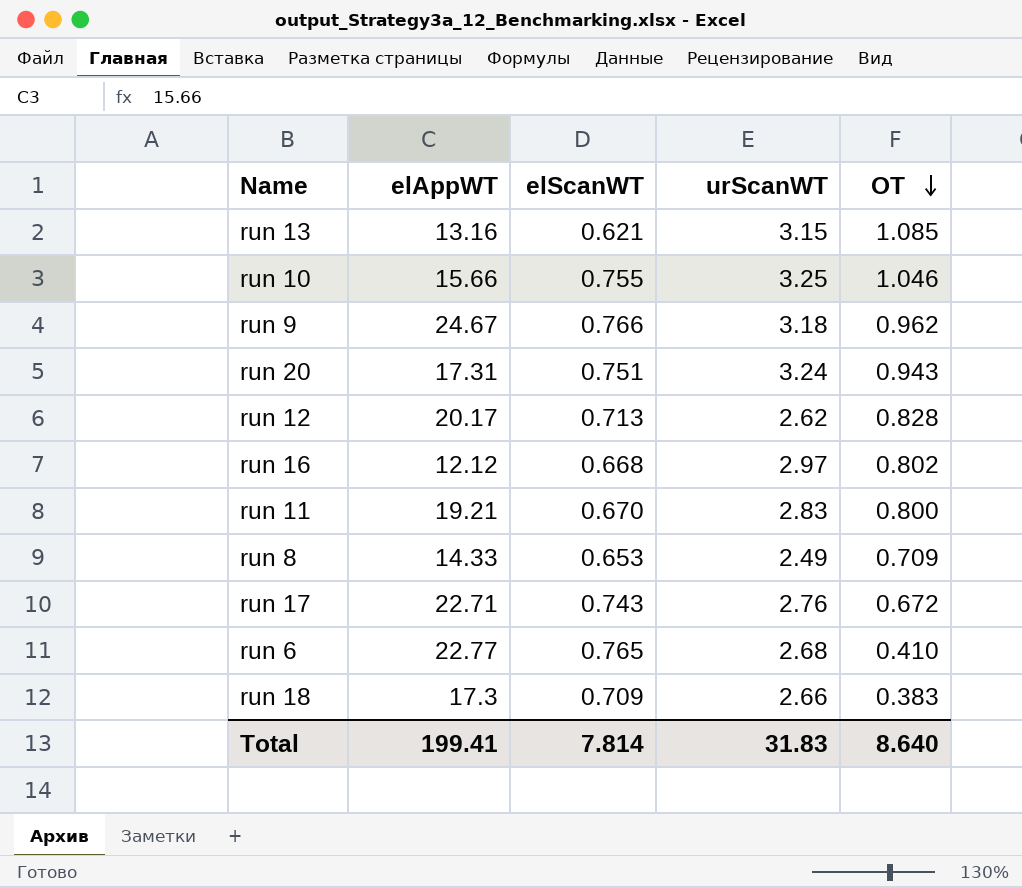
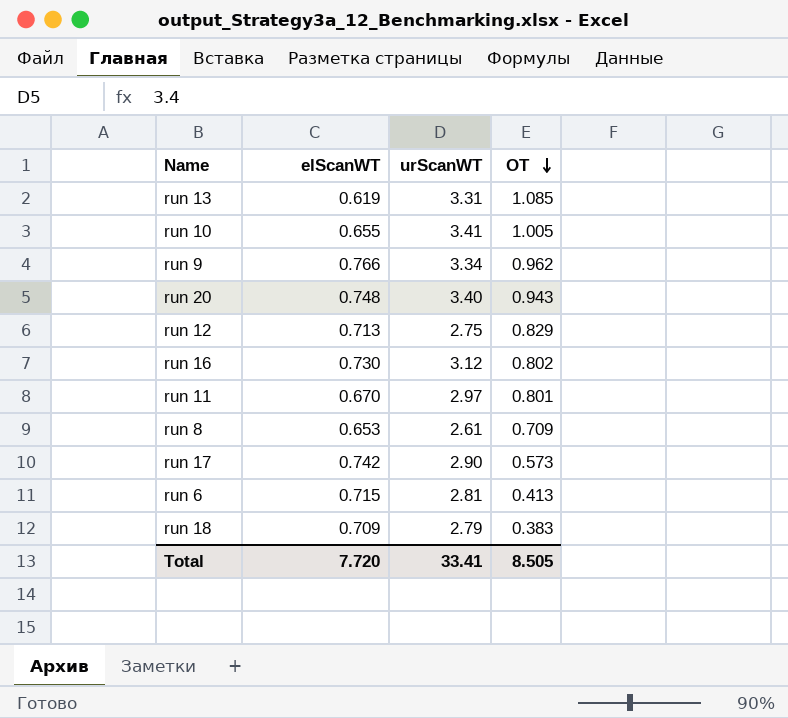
column elAppWT | position: 2 -> none
run 13 | elScanWT: 0.621 -> 0.619
run 13 | urScanWT: 3.15 -> 3.31
run 10 | elScanWT: 0.755 -> 0.655
run 10 | urScanWT: 3.25 -> 3.41
run 10 | OT: 1.046 -> 1.005
run 9 | urScanWT: 3.18 -> 3.34
run 20 | elScanWT: 0.751 -> 0.748
run 20 | urScanWT: 3.24 -> 3.40
run 12 | urScanWT: 2.62 -> 2.75
run 12 | OT: 0.828 -> 0.829
run 16 | elScanWT: 0.668 -> 0.730
run 16 | urScanWT: 2.97 -> 3.12
run 11 | urScanWT: 2.83 -> 2.97
run 11 | OT: 0.800 -> 0.801
run 8 | urScanWT: 2.49 -> 2.61
run 17 | elScanWT: 0.743 -> 0.742
run 17 | urScanWT: 2.76 -> 2.90
run 17 | OT: 0.672 -> 0.573
run 6 | elScanWT: 0.765 -> 0.715
run 6 | urScanWT: 2.68 -> 2.81
run 6 | OT: 0.410 -> 0.413
run 18 | urScanWT: 2.66 -> 2.79
Total | elScanWT: 7.814 -> 7.720
Total | urScanWT: 31.83 -> 33.41
Total | OT: 8.640 -> 8.505

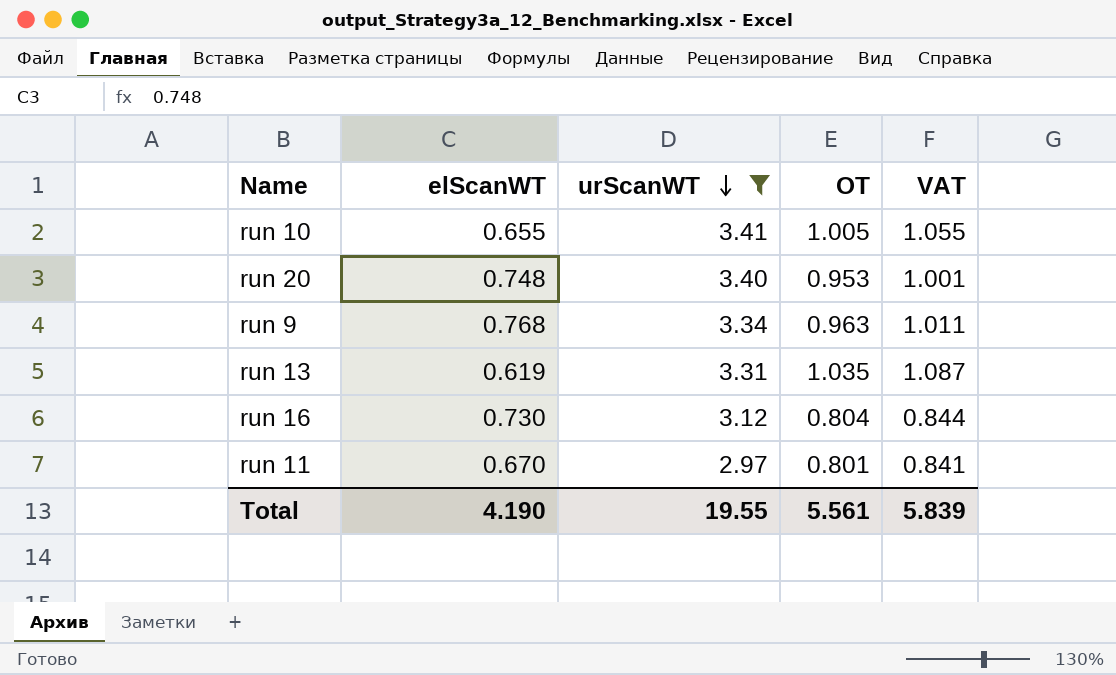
filter: none -> urScanWT >= 2.97
row order: OT descending -> urScanWT descending
column VAT | formula: none -> [OT] * 1.05
run 20 | OT: 0.943 -> 0.953
run 9 | elScanWT: 0.766 -> 0.768
run 9 | OT: 0.962 -> 0.963
run 13 | OT: 1.085 -> 1.035
run 16 | OT: 0.802 -> 0.804
Total | elScanWT: 7.720 -> 4.190
Total | urScanWT: 33.41 -> 19.55
Total | OT: 8.505 -> 5.561

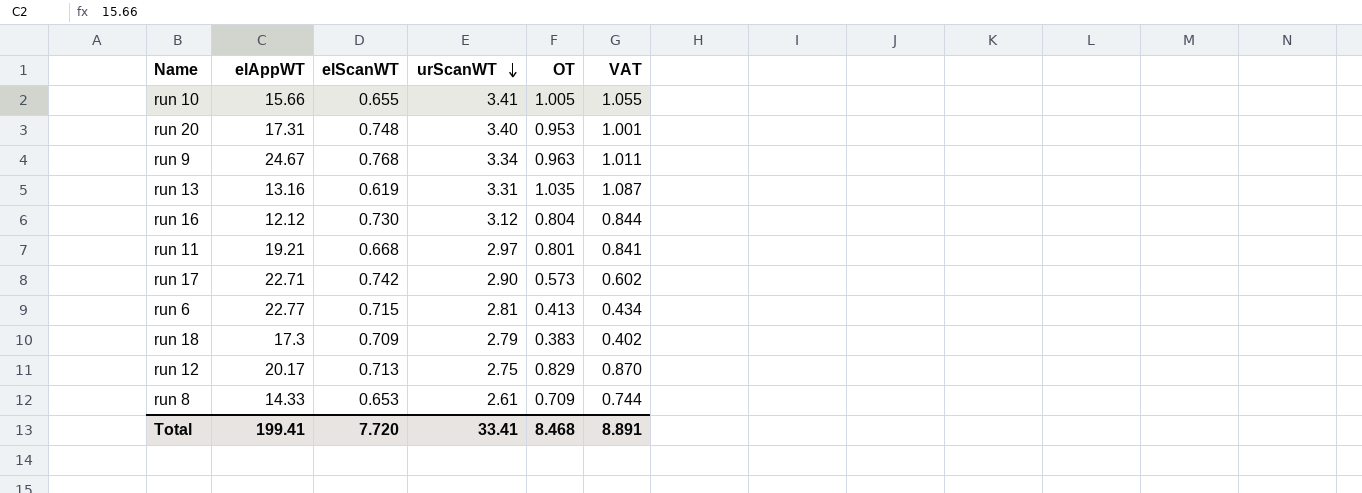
filter: urScanWT >= 2.97 -> none
column elAppWT | position: none -> 2
run 11 | elScanWT: 0.670 -> 0.668
Total | elScanWT: 4.190 -> 7.720
Total | urScanWT: 19.55 -> 33.41
Total | OT: 5.561 -> 8.468
Total | VAT: 5.839 -> 8.891

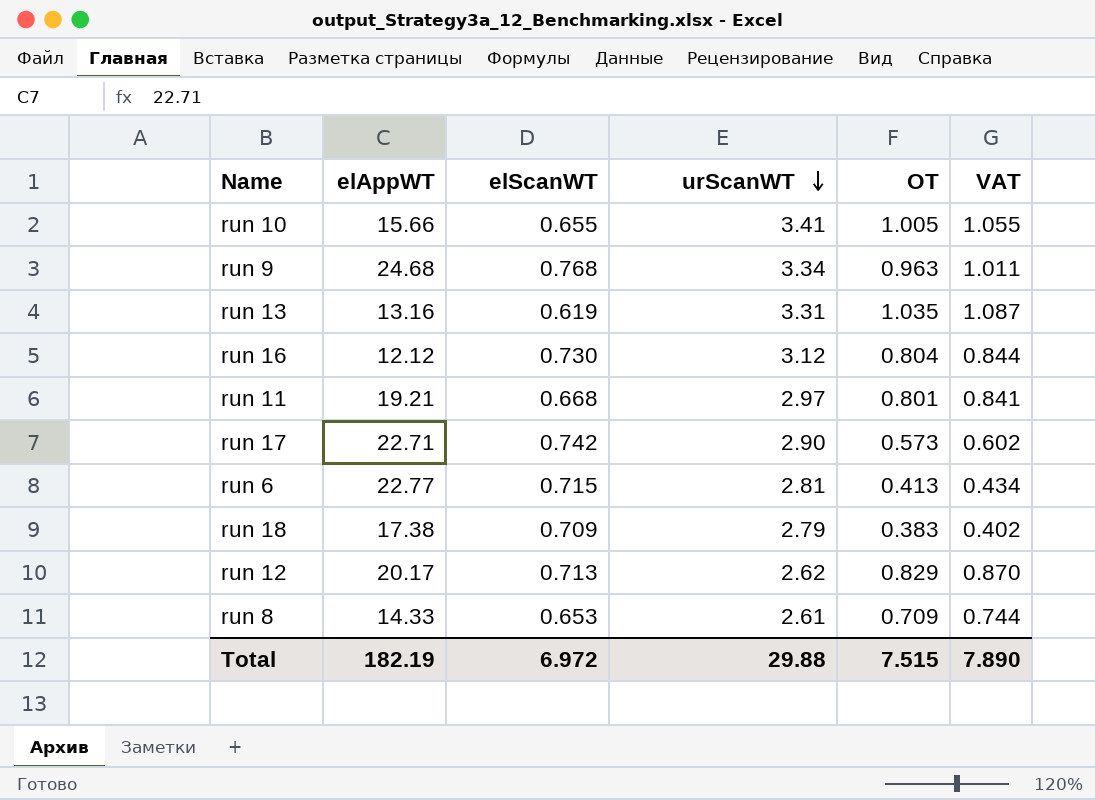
row run 20: 17.31 | 0.748 | 3.40 | 0.953 | 1.001 -> none
run 9 | elAppWT: 24.67 -> 24.68
run 18 | elAppWT: 17.3 -> 17.38
run 12 | urScanWT: 2.75 -> 2.62
Total | elAppWT: 199.41 -> 182.19
Total | elScanWT: 7.720 -> 6.972
Total | urScanWT: 33.41 -> 29.88
Total | OT: 8.468 -> 7.515
Total | VAT: 8.891 -> 7.890

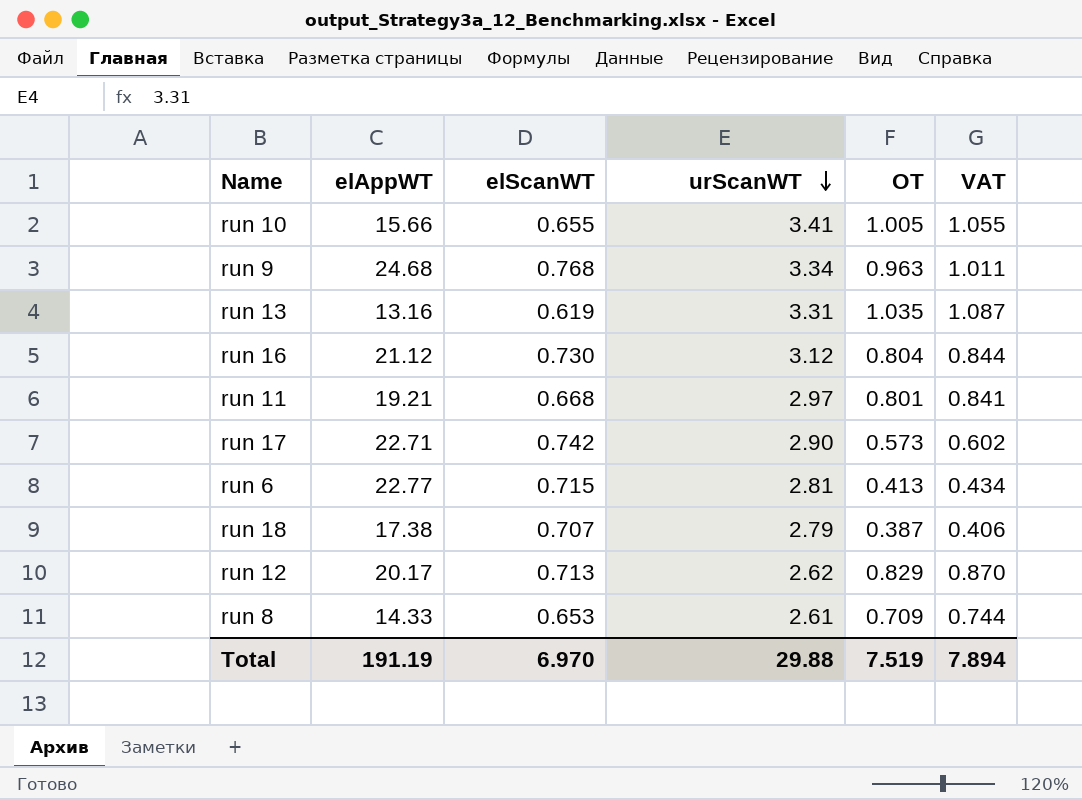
run 16 | elAppWT: 12.12 -> 21.12
run 18 | elScanWT: 0.709 -> 0.707
run 18 | OT: 0.383 -> 0.387
run 18 | VAT: 0.402 -> 0.406
Total | elAppWT: 182.19 -> 191.19
Total | elScanWT: 6.972 -> 6.970
Total | OT: 7.515 -> 7.519
Total | VAT: 7.890 -> 7.894

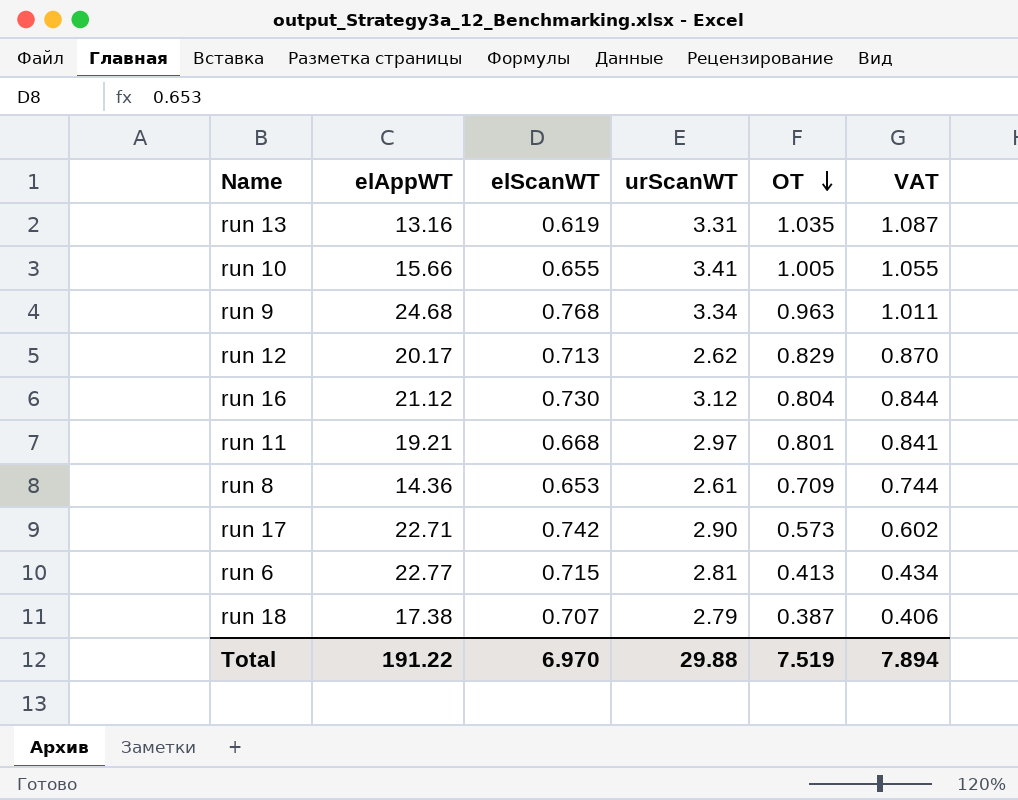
row order: urScanWT descending -> OT descending
run 8 | elAppWT: 14.33 -> 14.36
Total | elAppWT: 191.19 -> 191.22

